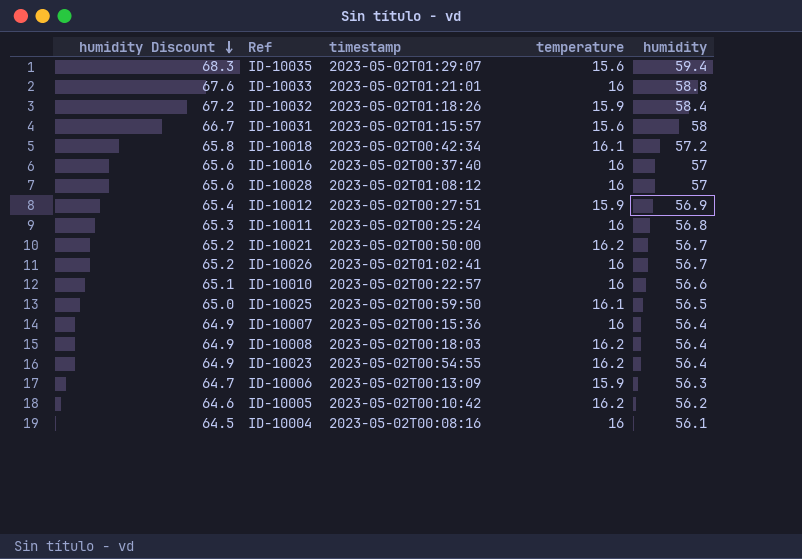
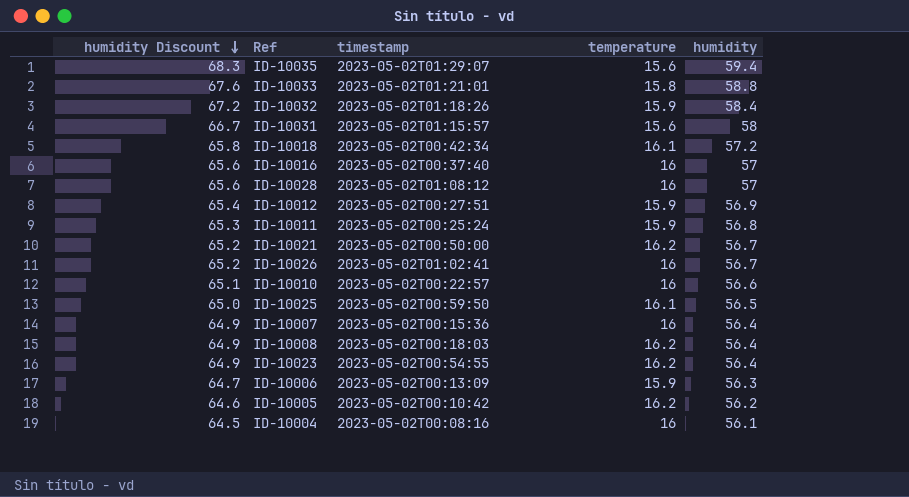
ID-10033 | temperature: 16 -> 15.8
ID-10011 | temperature: 16 -> 15.9

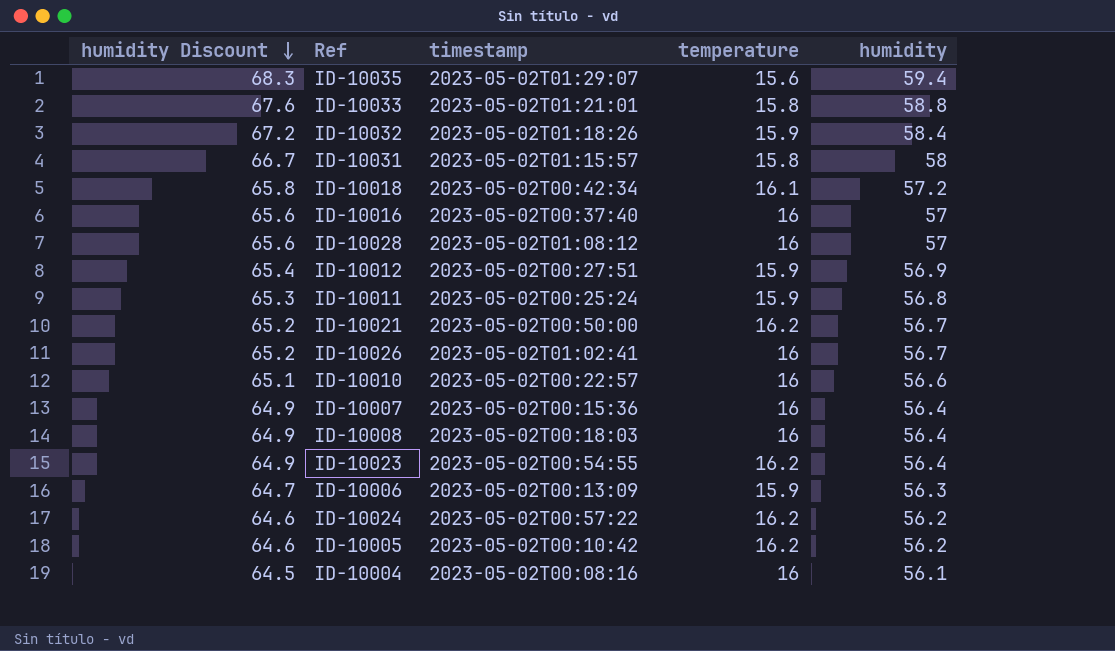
row ID-10025: 65.0 | 2023-05-02T00:59:50 | 16.1 | 56.5 -> none
ID-10031 | temperature: 15.6 -> 15.8
ID-10008 | temperature: 16.2 -> 16
row ID-10024: none -> 64.6 | 2023-05-02T00:57:22 | 16.2 | 56.2

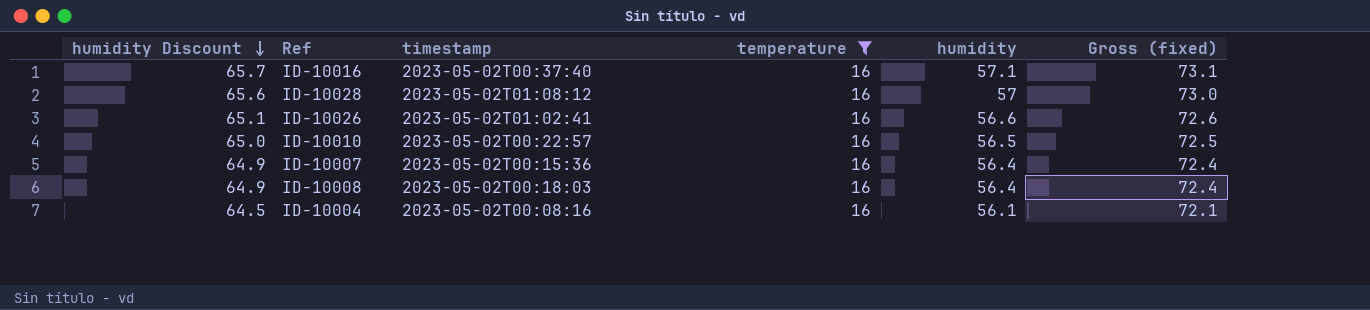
filter: none -> temperature = 16
column Gross (fixed) | formula: none -> [temperature] + [humidity]
ID-10016 | humidity Discount: 65.6 -> 65.7
ID-10016 | humidity: 57 -> 57.1
ID-10026 | humidity Discount: 65.2 -> 65.1
ID-10026 | humidity: 56.7 -> 56.6
ID-10010 | humidity Discount: 65.1 -> 65.0
ID-10010 | humidity: 56.6 -> 56.5

